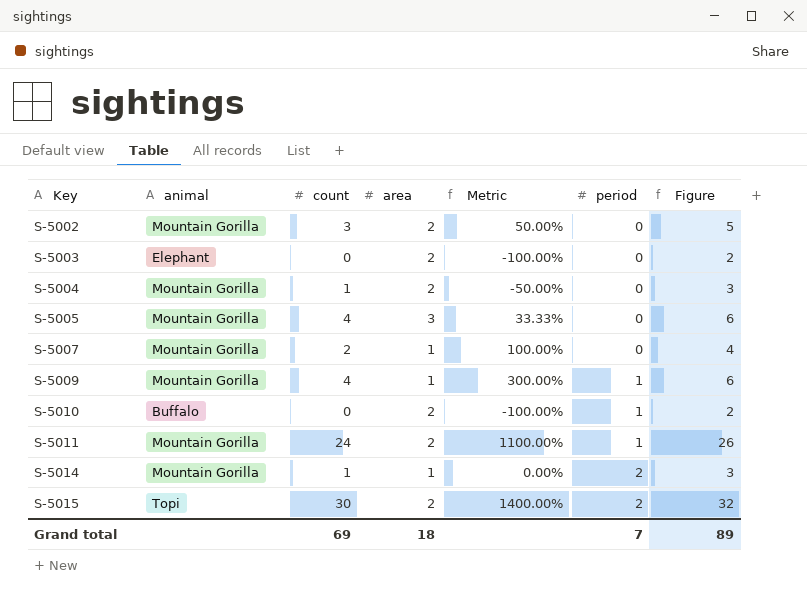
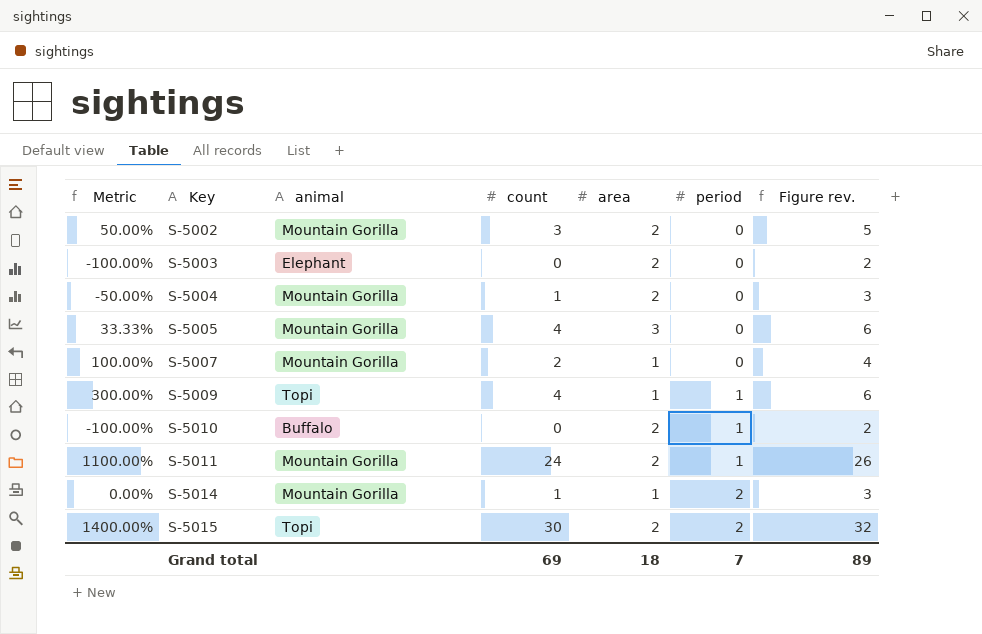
column Metric | position: 5 -> 1
column name: Figure -> Figure rev.
S-5009 | animal: Mountain Gorilla -> Topi

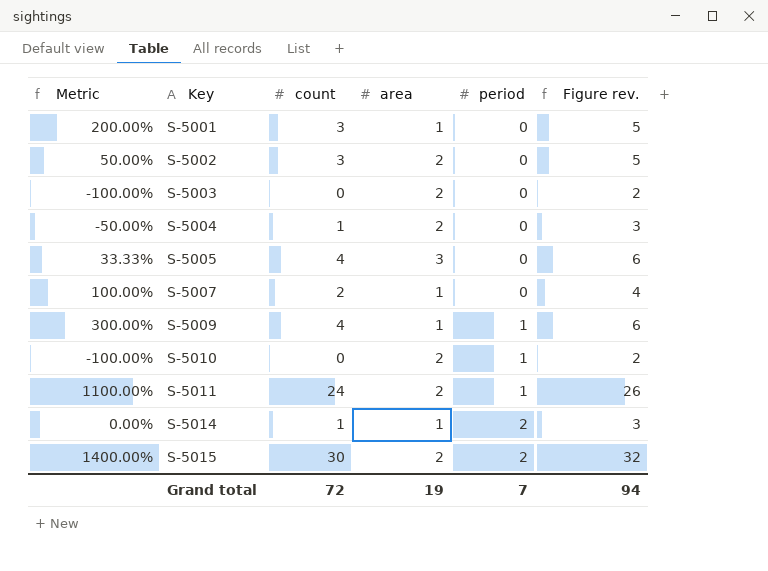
column animal | position: 3 -> none
row S-5001: none -> 200.00% | 3 | 1 | 0 | 5
Grand total | count: 69 -> 72
Grand total | area: 18 -> 19
Grand total | Figure rev.: 89 -> 94

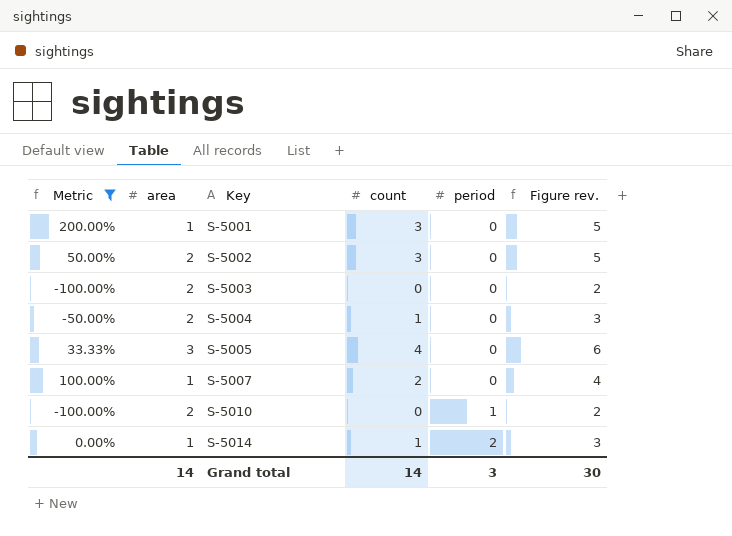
filter: none -> Metric <= 200.00%
column area | position: 4 -> 2
Grand total | area: 19 -> 14
Grand total | count: 72 -> 14
Grand total | period: 7 -> 3
Grand total | Figure rev.: 94 -> 30

